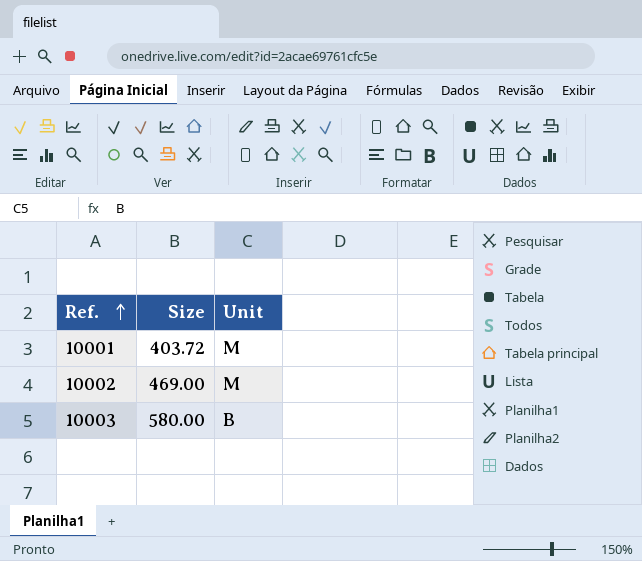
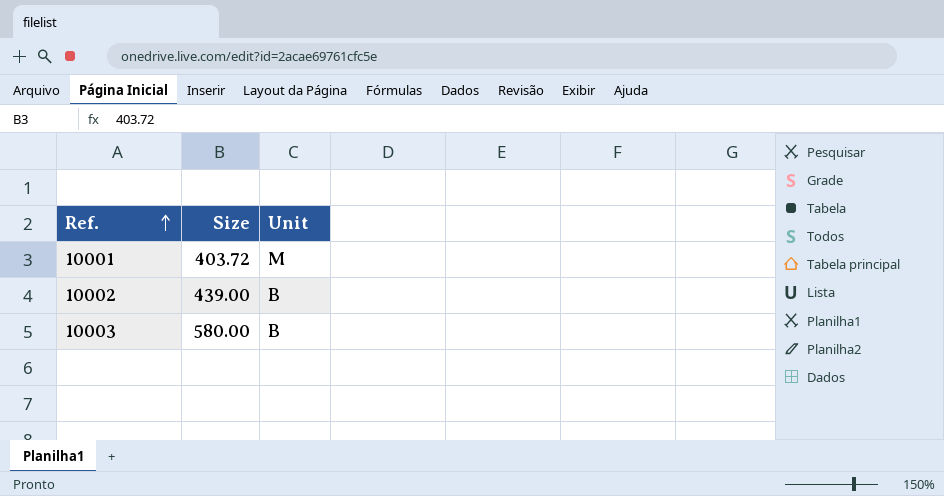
10002 | Size: 469.00 -> 439.00
10002 | Unit: M -> B

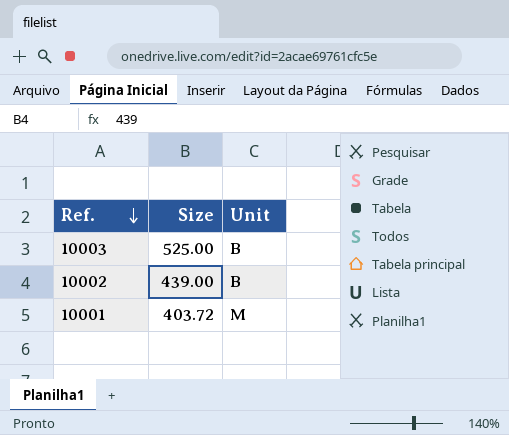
row order: Ref. ascending -> Ref. descending
10003 | Size: 580.00 -> 525.00

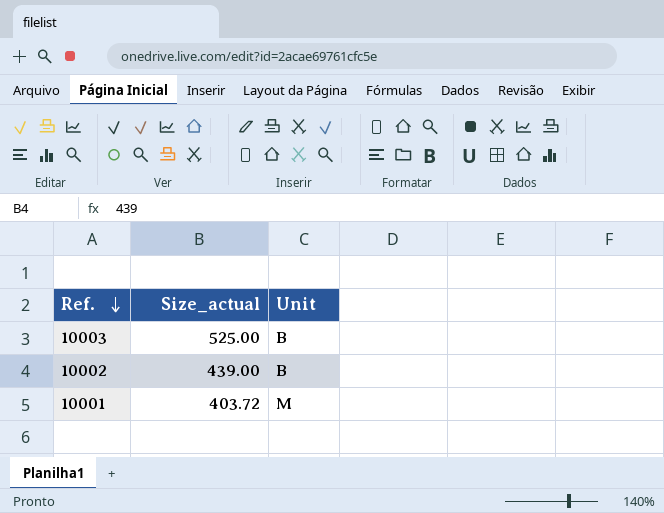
column name: Size -> Size_actual

